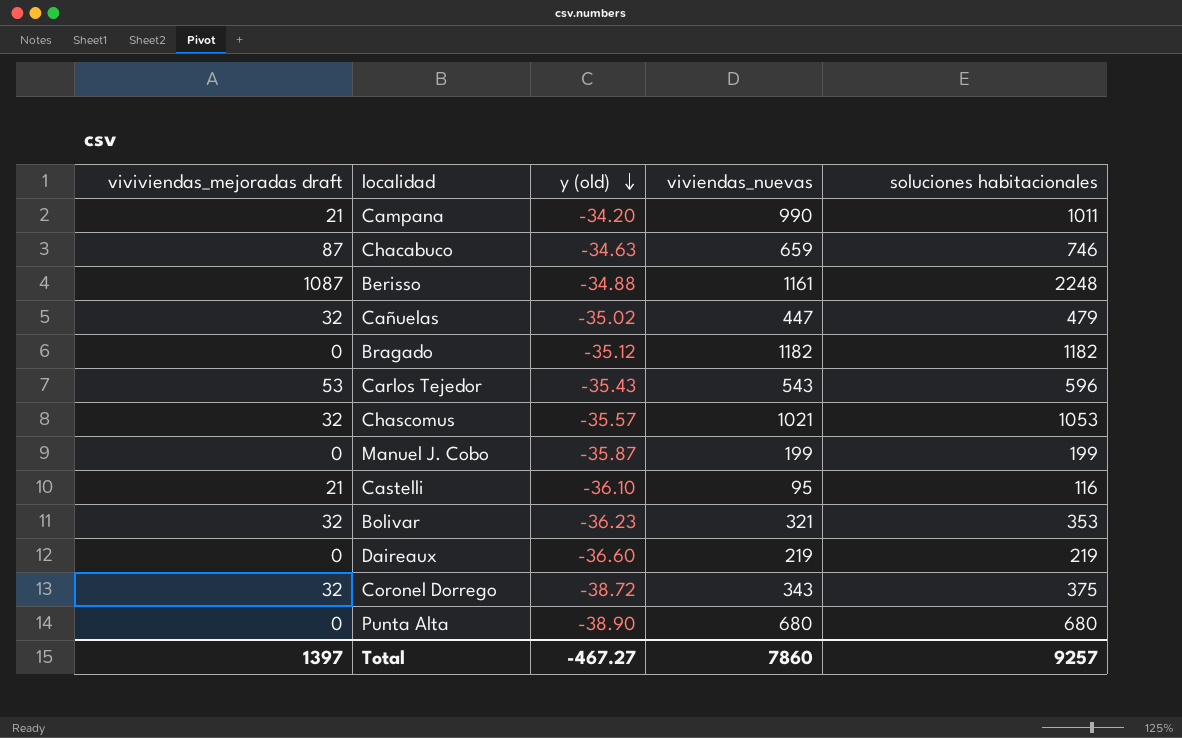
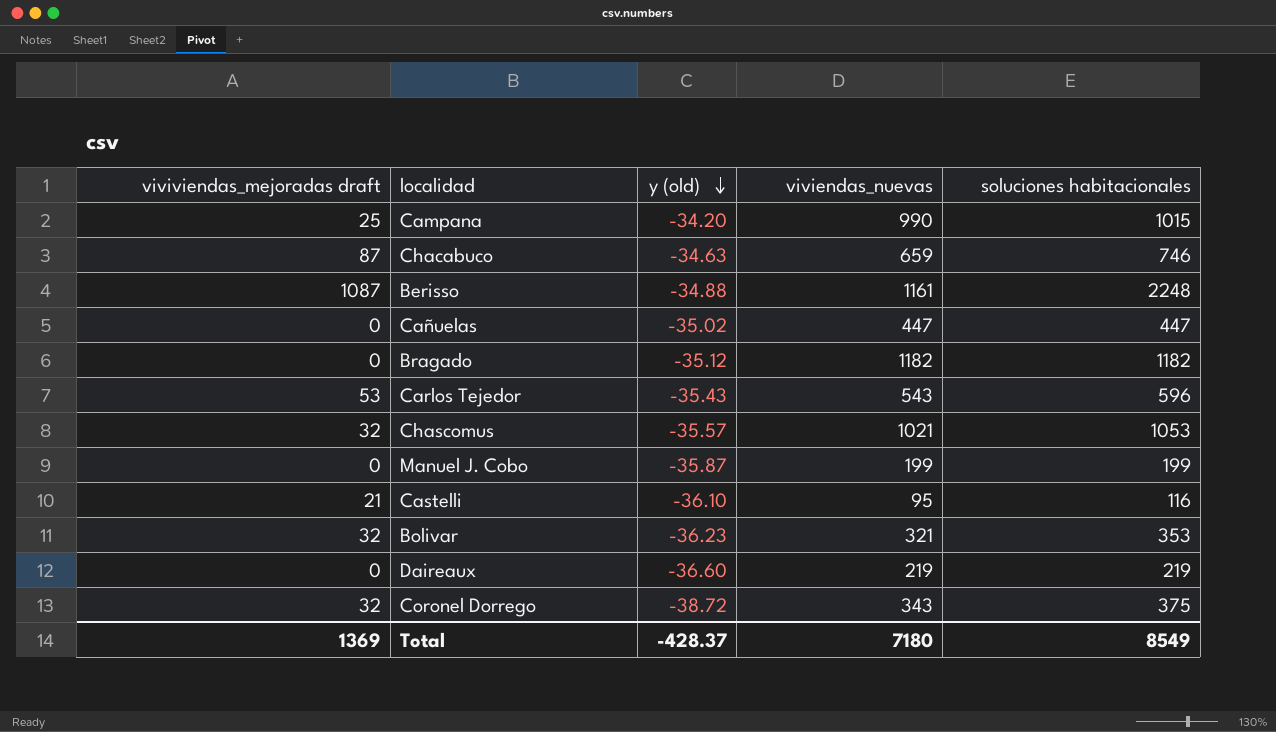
row Punta Alta: 0 | -38.90 | 680 | 680 -> none
Campana | viviviendas_mejoradas draft: 21 -> 25
Campana | soluciones habitacionales: 1011 -> 1015
Cañuelas | viviviendas_mejoradas draft: 32 -> 0
Cañuelas | soluciones habitacionales: 479 -> 447
Total | viviviendas_mejoradas draft: 1397 -> 1369
Total | y (old): -467.27 -> -428.37
Total | viviendas_nuevas: 7860 -> 7180
Total | soluciones habitacionales: 9257 -> 8549

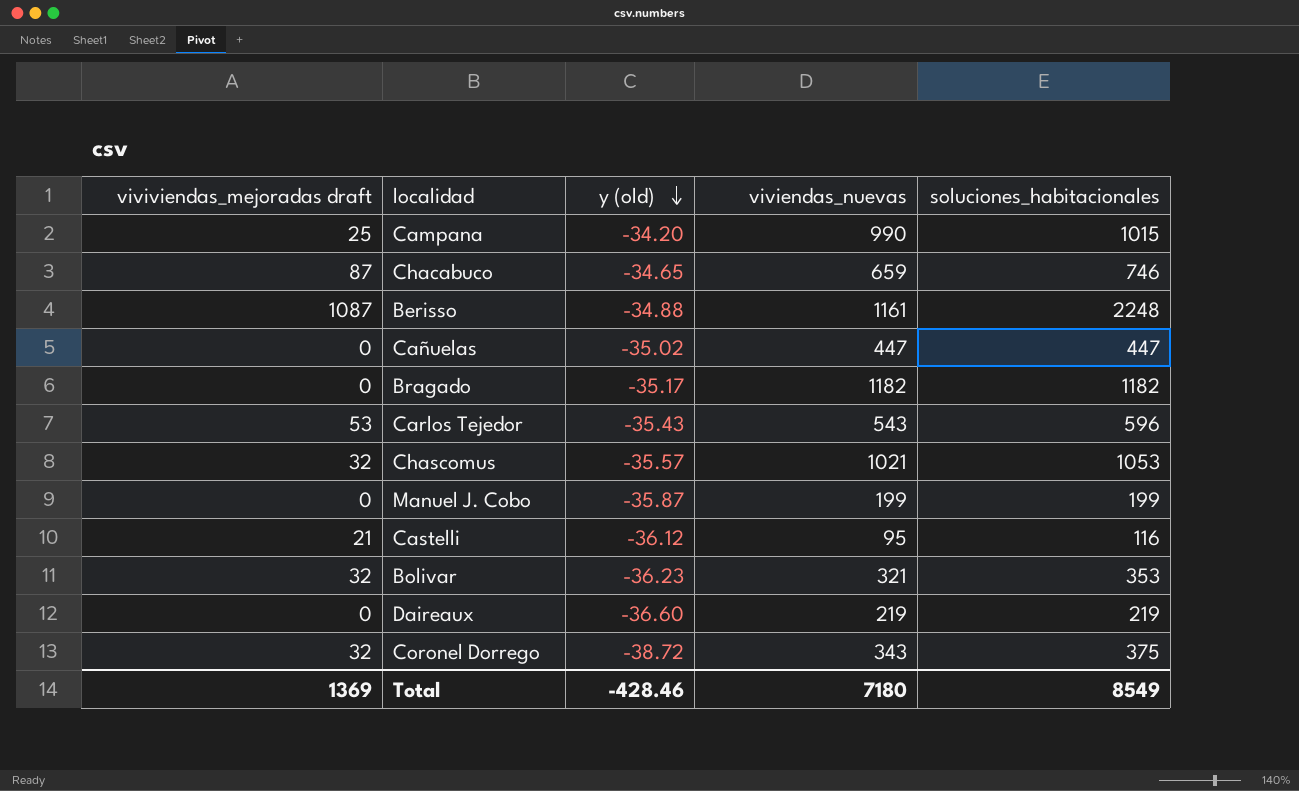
column name: soluciones habitacionales -> soluciones_habitacionales
Chacabuco | y (old): -34.63 -> -34.65
Bragado | y (old): -35.12 -> -35.17
Castelli | y (old): -36.10 -> -36.12
Total | y (old): -428.37 -> -428.46

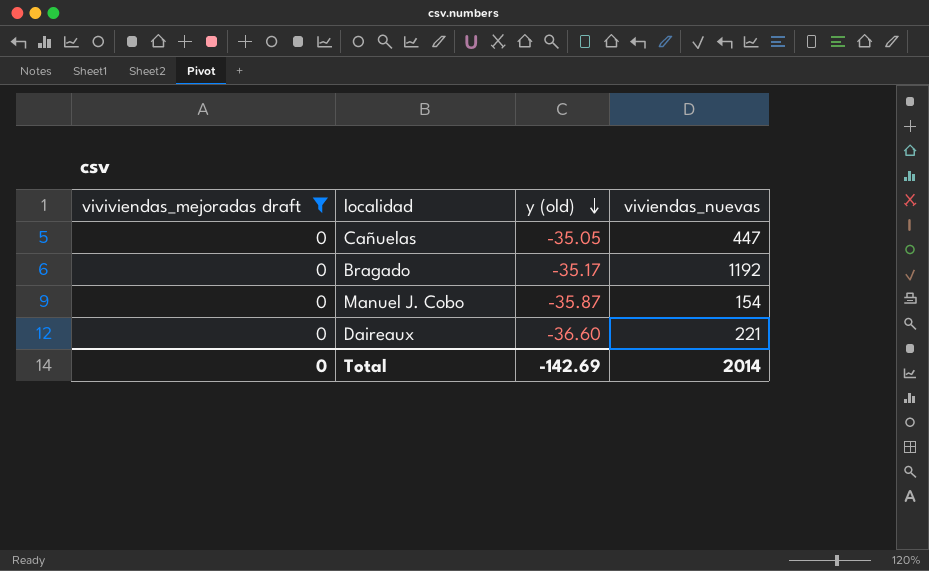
filter: none -> viviviendas_mejoradas draft = 0
column soluciones_habitacionales | formula: [viviviendas_mejoradas draft] + [viviendas_nuevas] -> none
Cañuelas | y (old): -35.02 -> -35.05
Bragado | viviendas_nuevas: 1182 -> 1192
Manuel J. Cobo | viviendas_nuevas: 199 -> 154
Daireaux | viviendas_nuevas: 219 -> 221
Total | viviviendas_mejoradas draft: 1369 -> 0
Total | y (old): -428.46 -> -142.69
Total | viviendas_nuevas: 7180 -> 2014

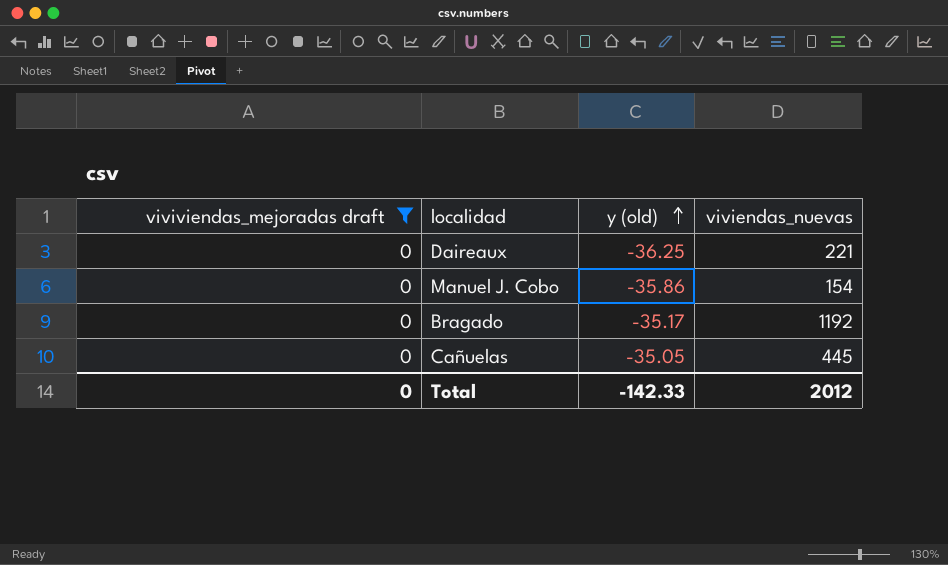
row order: y (old) descending -> y (old) ascending
Daireaux | y (old): -36.60 -> -36.25
Manuel J. Cobo | y (old): -35.87 -> -35.86
Cañuelas | viviendas_nuevas: 447 -> 445
Total | y (old): -142.69 -> -142.33
Total | viviendas_nuevas: 2014 -> 2012

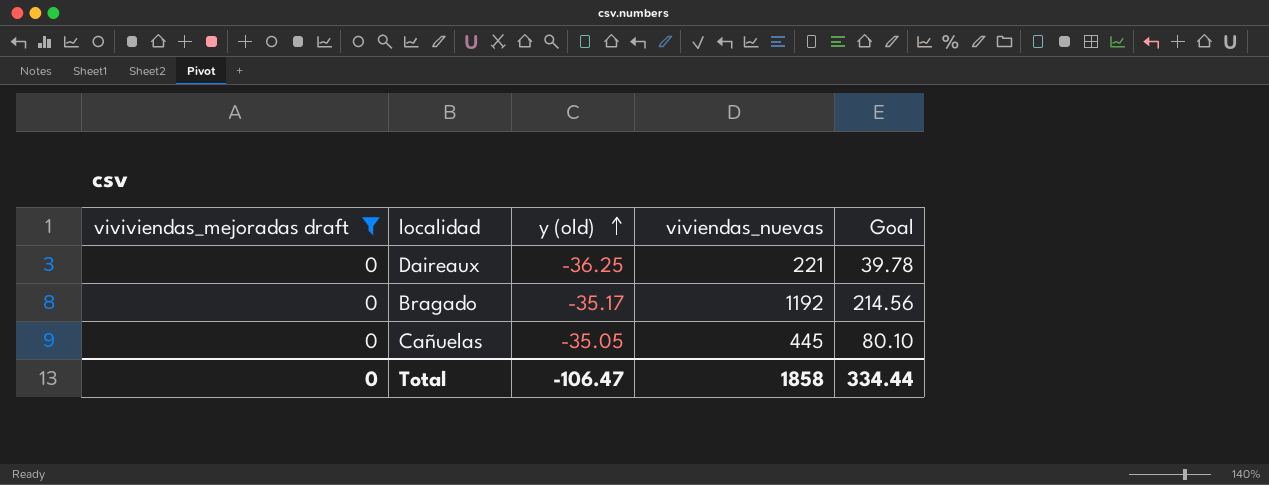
column Goal | formula: none -> [viviendas_nuevas] * 0.18
row Manuel J. Cobo: 0 | -35.86 | 154 -> none
Total | y (old): -142.33 -> -106.47
Total | viviendas_nuevas: 2012 -> 1858

